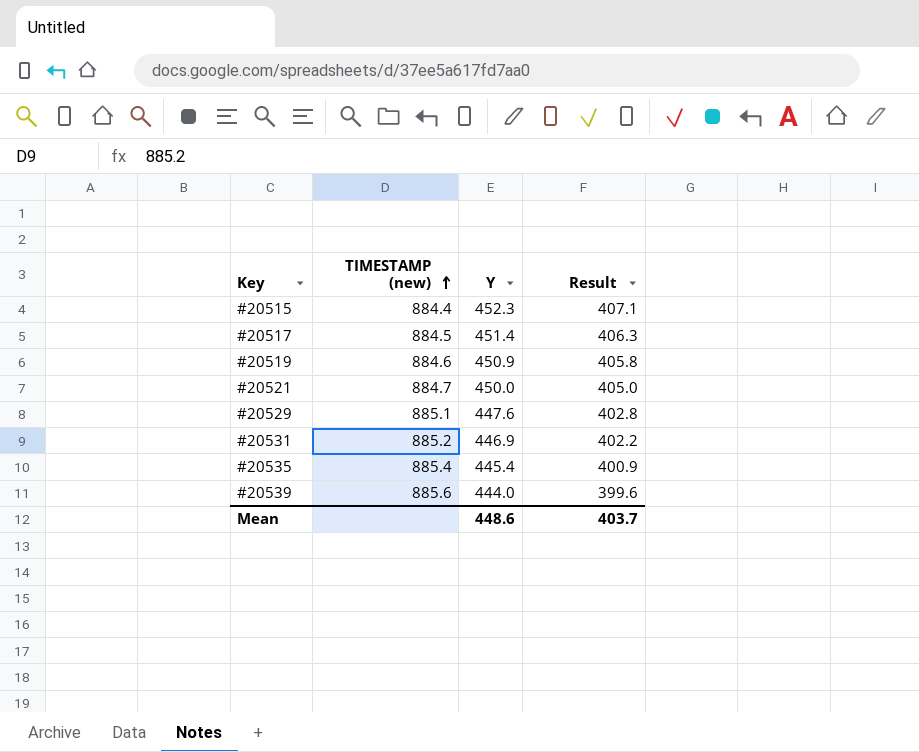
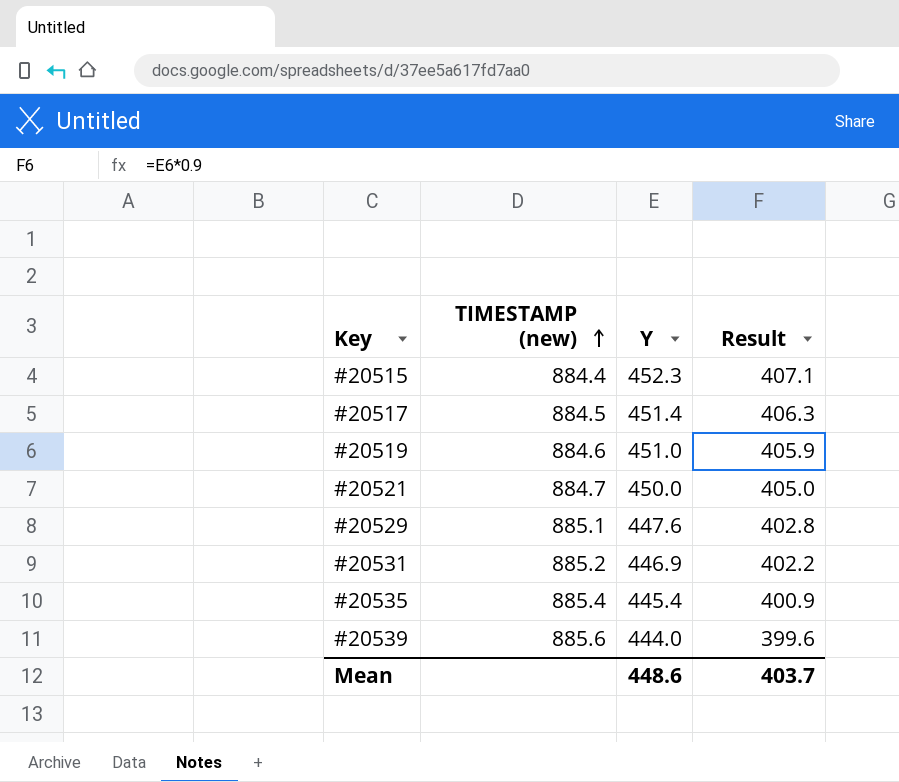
#20519 | Y: 450.9 -> 451.0
#20519 | Result: 405.8 -> 405.9

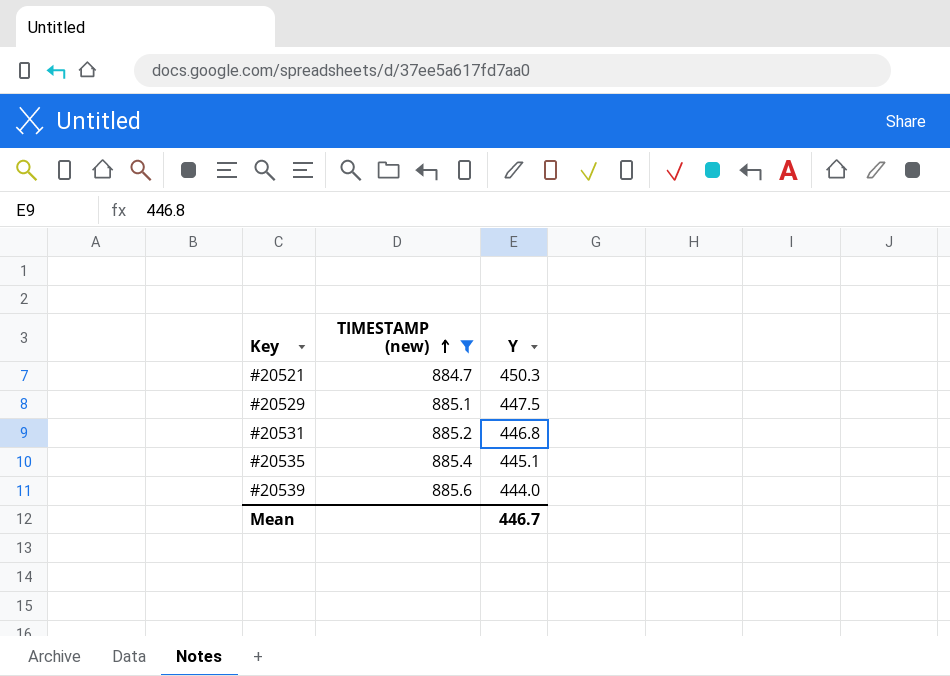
filter: none -> TIMESTAMP (new) >= 884.7
column Result | formula: [Y] * 0.9 -> none
#20521 | Y: 450.0 -> 450.3
#20529 | Y: 447.6 -> 447.5
#20531 | Y: 446.9 -> 446.8
#20535 | Y: 445.4 -> 445.1
Mean | Y: 448.6 -> 446.7

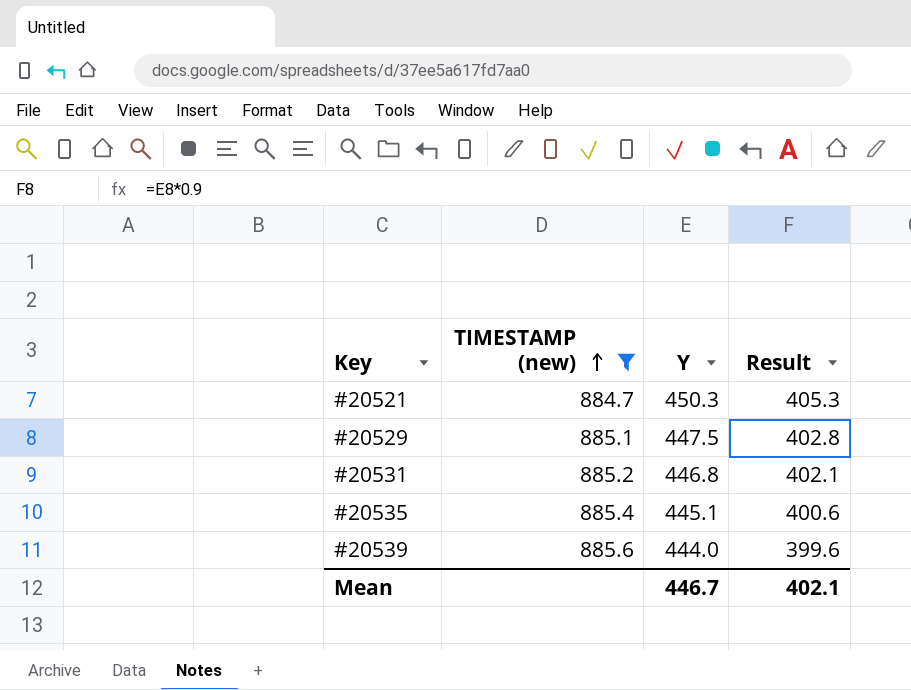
column Result | formula: none -> [Y] * 0.9

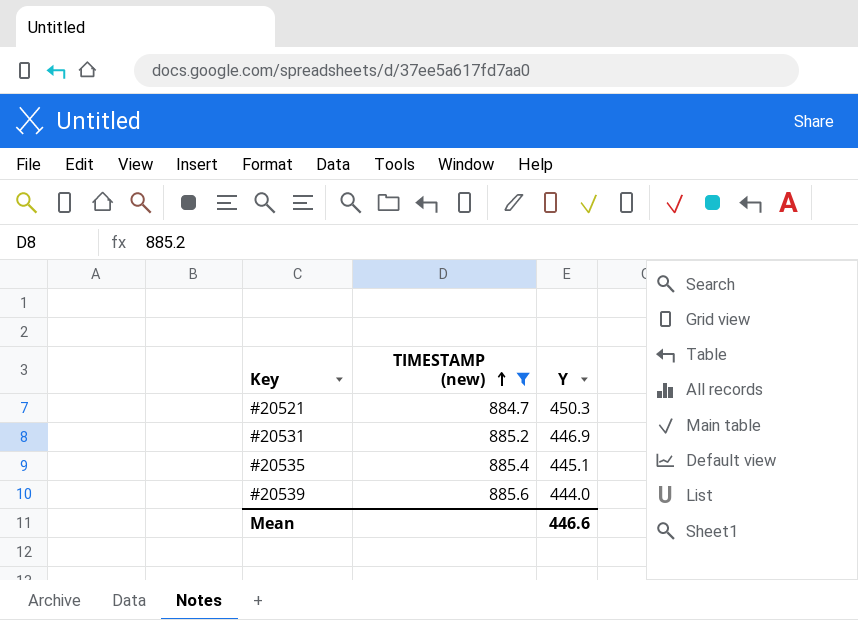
column Result | formula: [Y] * 0.9 -> none
row #20529: 885.1 | 447.5 | 402.8 -> none
#20531 | Y: 446.8 -> 446.9
Mean | Y: 446.7 -> 446.6

